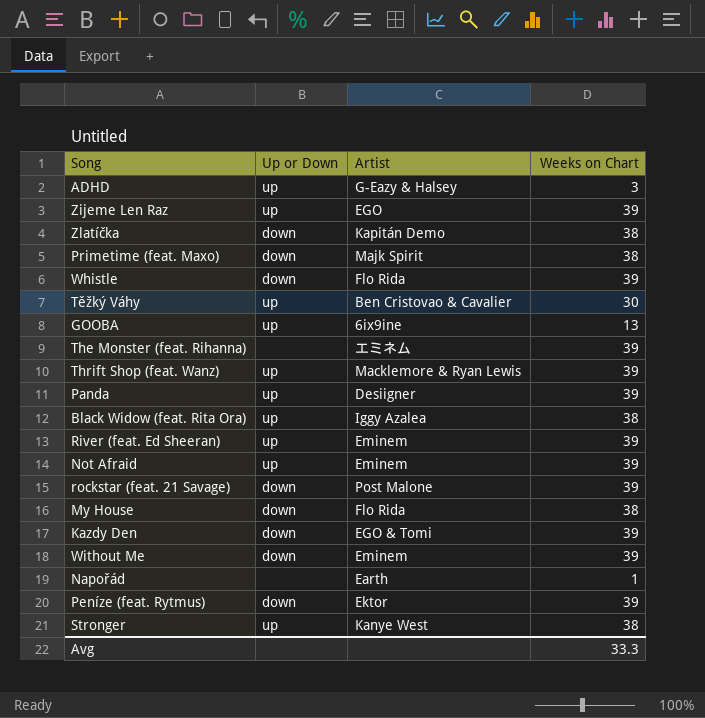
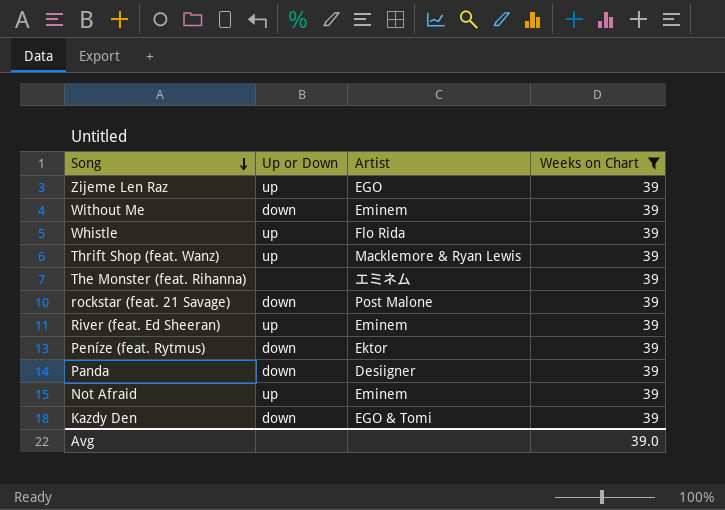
filter: none -> Weeks on Chart = 39
row order: none -> Song descending
Whistle | Up or Down: down -> up
Panda | Up or Down: up -> down
Avg | Weeks on Chart: 33.3 -> 39.0

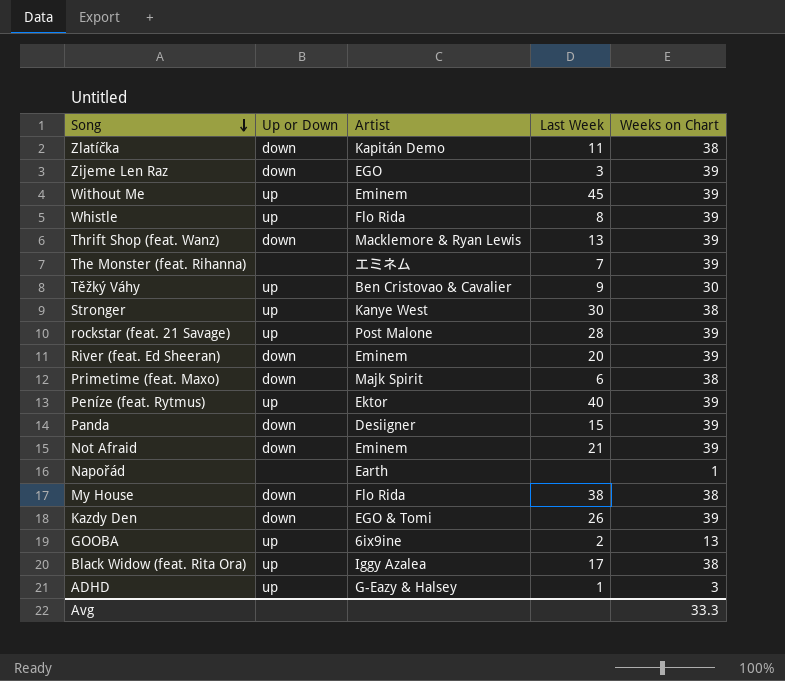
filter: Weeks on Chart = 39 -> none
column Last Week | position: none -> 4
Zijeme Len Raz | Up or Down: up -> down
Without Me | Up or Down: down -> up
Thrift Shop (feat. Wanz) | Up or Down: up -> down
rockstar (feat. 21 Savage) | Up or Down: down -> up
River (feat. Ed Sheeran) | Up or Down: up -> down
Peníze (feat. Rytmus) | Up or Down: down -> up
Not Afraid | Up or Down: up -> down
Avg | Weeks on Chart: 39.0 -> 33.3

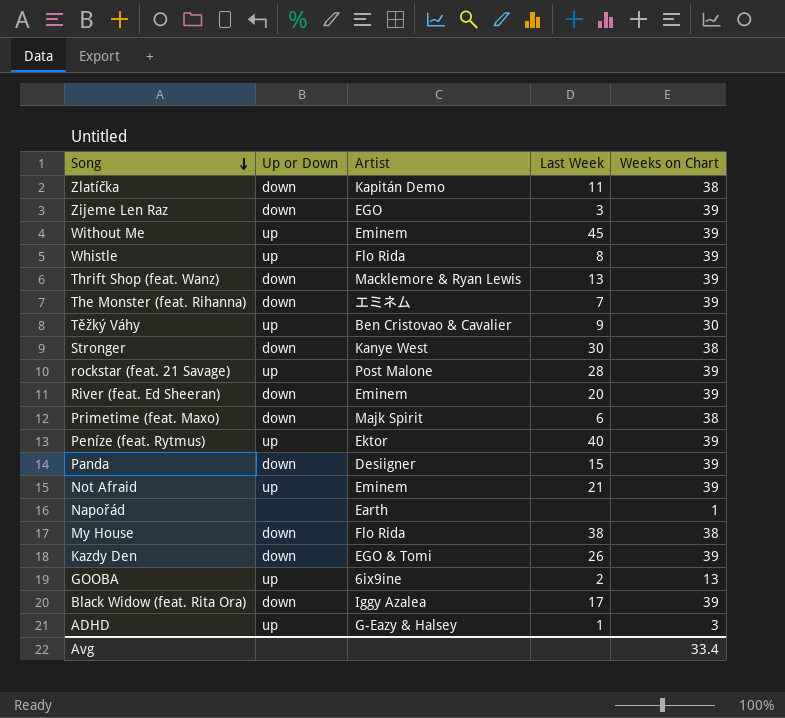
The Monster (feat. Rihanna) | Up or Down: none -> down
Stronger | Up or Down: up -> down
Not Afraid | Up or Down: down -> up
Black Widow (feat. Rita Ora) | Up or Down: up -> down
Black Widow (feat. Rita Ora) | Weeks on Chart: 38 -> 39
Avg | Weeks on Chart: 33.3 -> 33.4

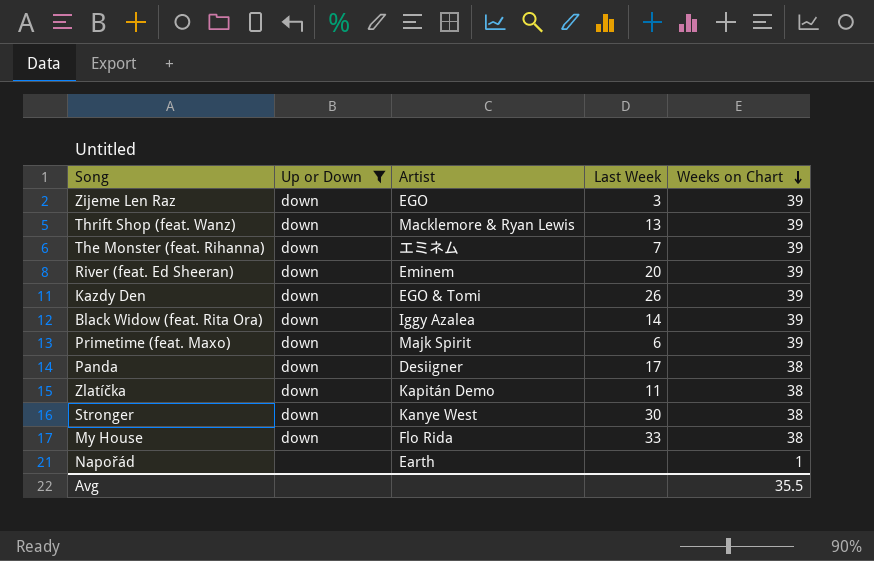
filter: none -> Up or Down != up
row order: Song descending -> Weeks on Chart descending
Black Widow (feat. Rita Ora) | Last Week: 17 -> 14
Primetime (feat. Maxo) | Weeks on Chart: 38 -> 39
Panda | Last Week: 15 -> 17
Panda | Weeks on Chart: 39 -> 38
My House | Last Week: 38 -> 33
Avg | Weeks on Chart: 33.4 -> 35.5

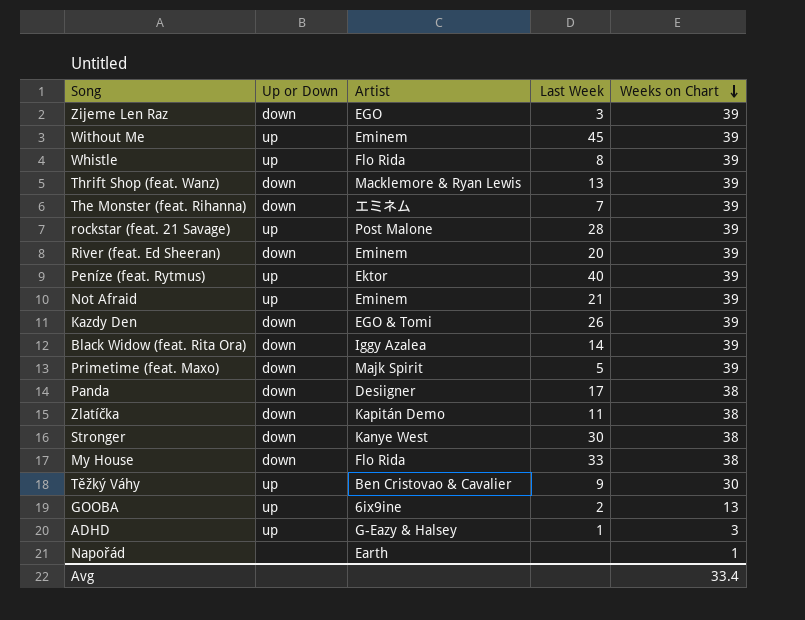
filter: Up or Down != up -> none
Primetime (feat. Maxo) | Last Week: 6 -> 5
Avg | Weeks on Chart: 35.5 -> 33.4

